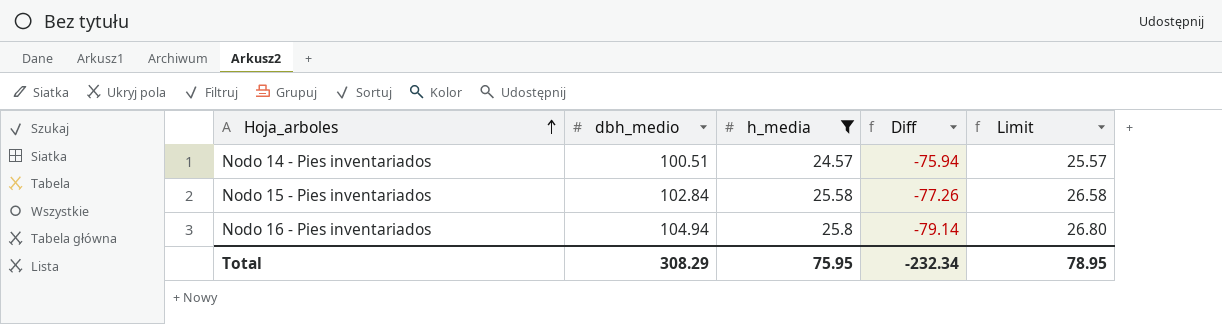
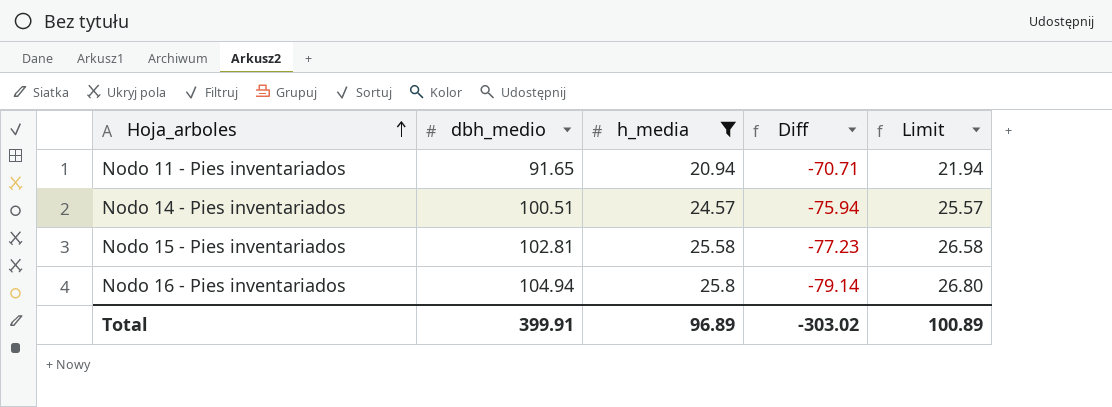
row Nodo 11 - Pies inventariados: none -> 91.65 | 20.94 | -70.71 | 21.94
Nodo 15 - Pies inventariados | dbh_medio: 102.84 -> 102.81
Nodo 15 - Pies inventariados | Diff: -77.26 -> -77.23
Total | dbh_medio: 308.29 -> 399.91
Total | h_media: 75.95 -> 96.89
Total | Diff: -232.34 -> -303.02
Total | Limit: 78.95 -> 100.89

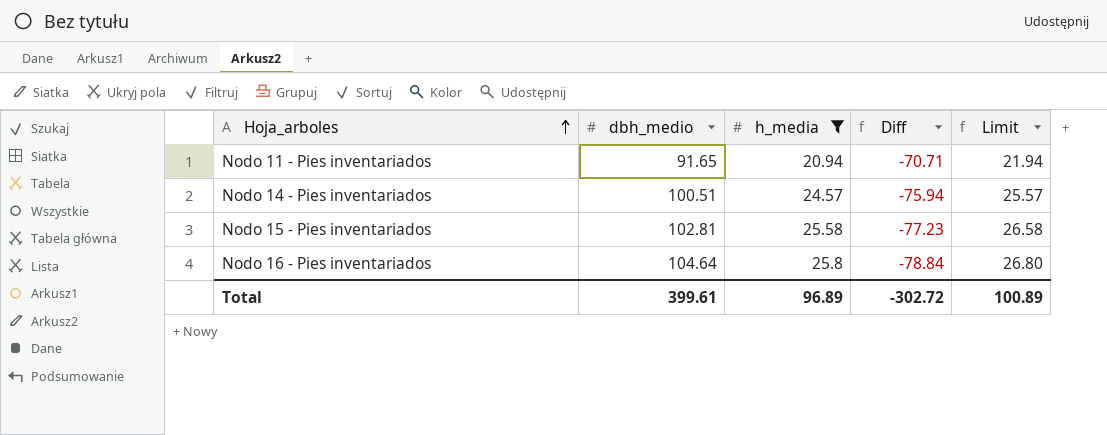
Nodo 16 - Pies inventariados | dbh_medio: 104.94 -> 104.64
Nodo 16 - Pies inventariados | Diff: -79.14 -> -78.84
Total | dbh_medio: 399.91 -> 399.61
Total | Diff: -303.02 -> -302.72

